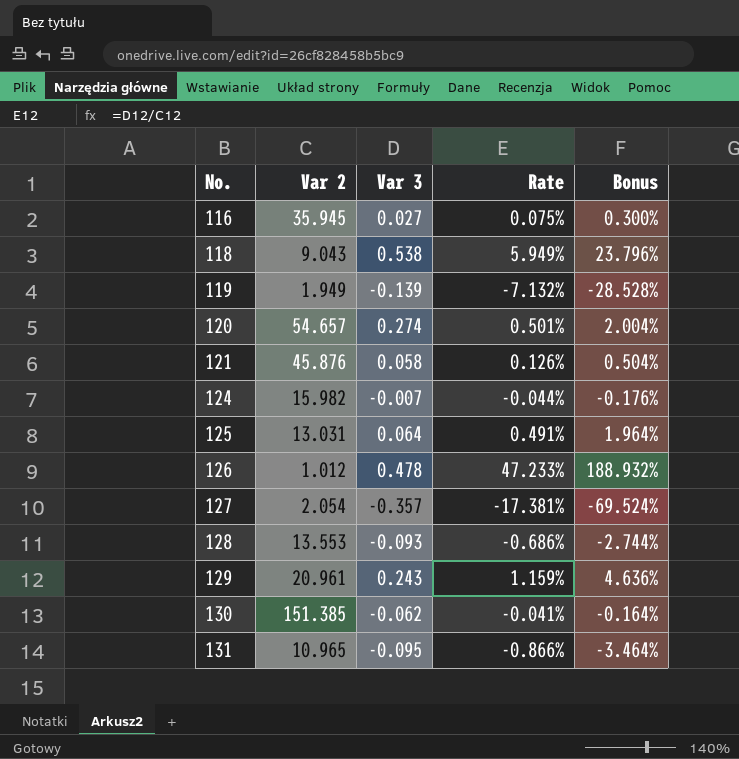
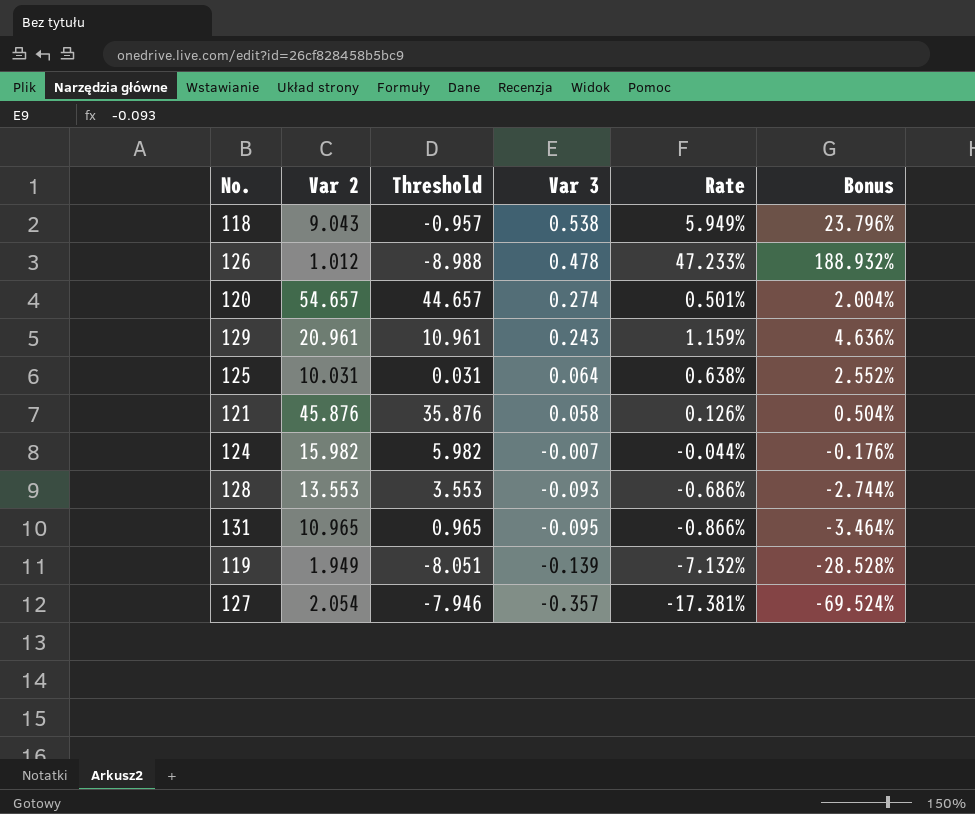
row order: No. ascending -> Var 3 descending
column Threshold | formula: none -> [Var 2] - 10
row 116: 35.945 | 0.027 | 0.075% | 0.300% -> none
row 130: 151.385 | -0.062 | -0.041% | -0.164% -> none
125 | Var 2: 13.031 -> 10.031
125 | Rate: 0.491% -> 0.638%
125 | Bonus: 1.964% -> 2.552%

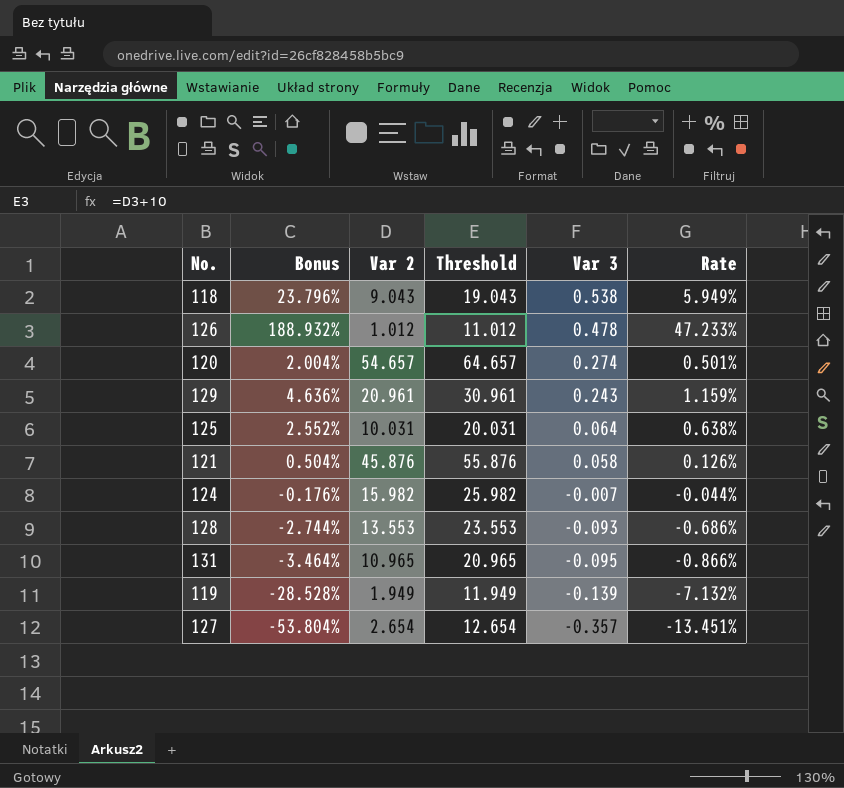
column Bonus | position: 6 -> 2
column Threshold | formula: [Var 2] - 10 -> [Var 2] + 10
127 | Bonus: -69.524% -> -53.804%
127 | Var 2: 2.054 -> 2.654
127 | Rate: -17.381% -> -13.451%

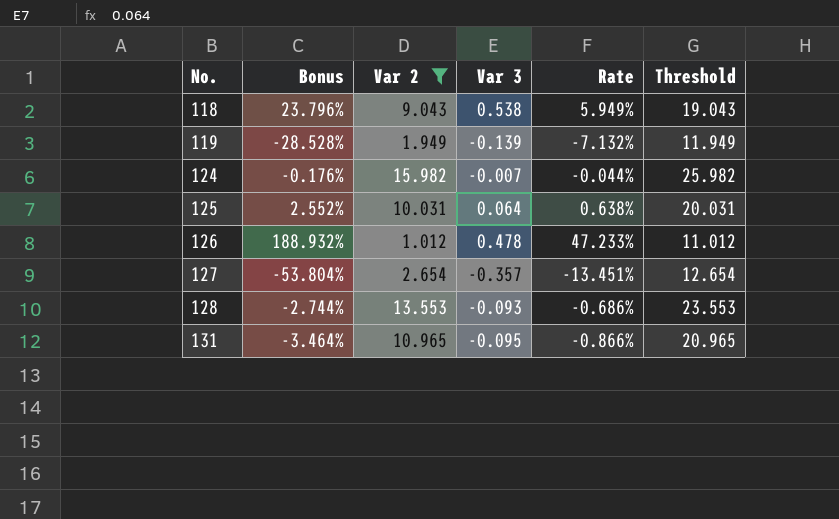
filter: none -> Var 2 <= 15.982
row order: Var 3 descending -> No. ascending
column Threshold | position: 4 -> 6

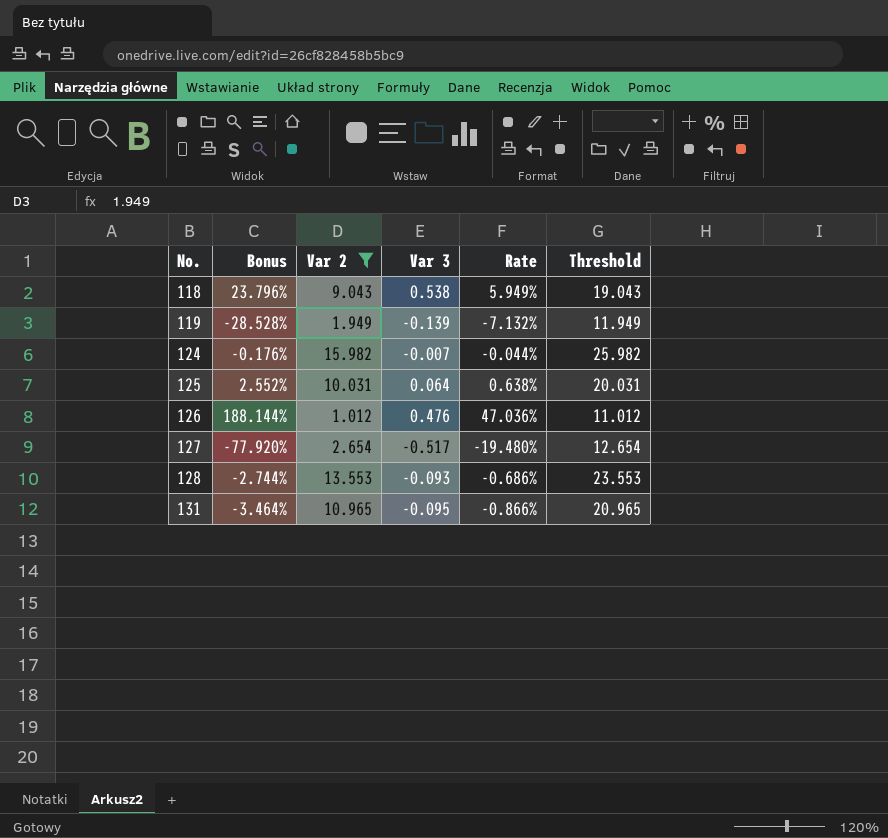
126 | Bonus: 188.932% -> 188.144%
126 | Var 3: 0.478 -> 0.476
126 | Rate: 47.233% -> 47.036%
127 | Bonus: -53.804% -> -77.920%
127 | Var 3: -0.357 -> -0.517
127 | Rate: -13.451% -> -19.480%

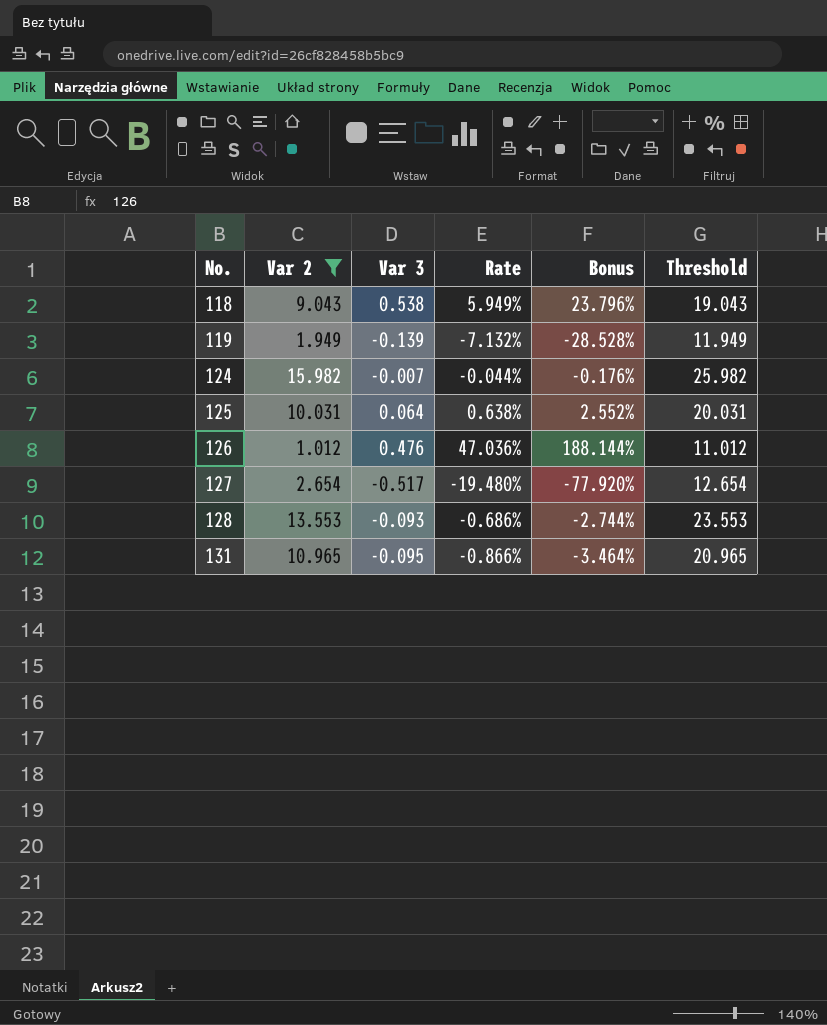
column Bonus | position: 2 -> 5

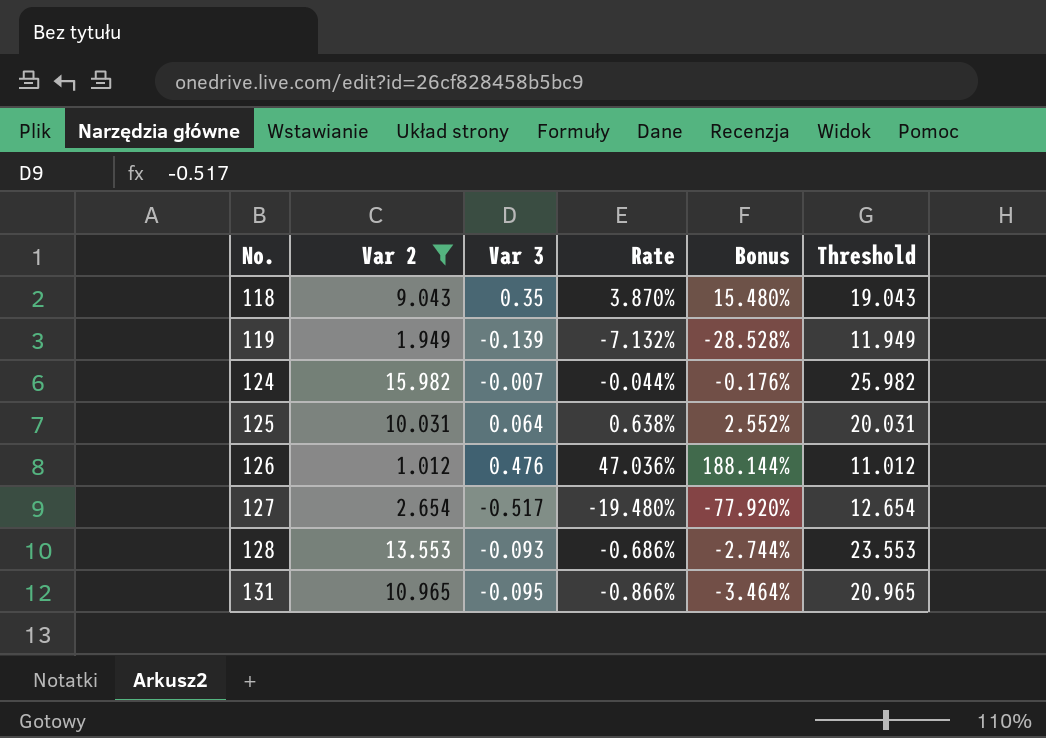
118 | Var 3: 0.538 -> 0.35
118 | Rate: 5.949% -> 3.870%
118 | Bonus: 23.796% -> 15.480%

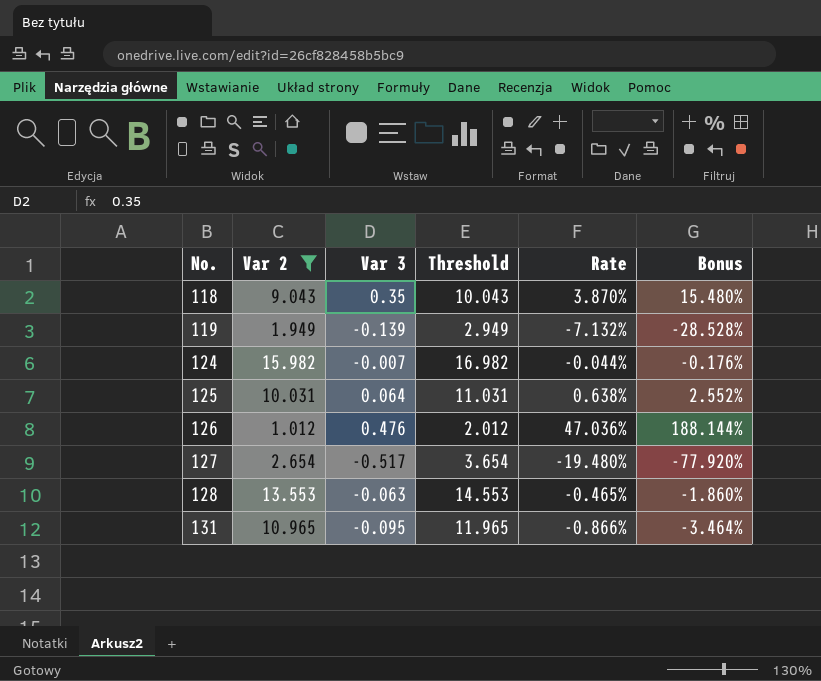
column Threshold | formula: [Var 2] + 10 -> [Var 2] + 1
column Threshold | position: 6 -> 4
128 | Var 3: -0.093 -> -0.063
128 | Rate: -0.686% -> -0.465%
128 | Bonus: -2.744% -> -1.860%

